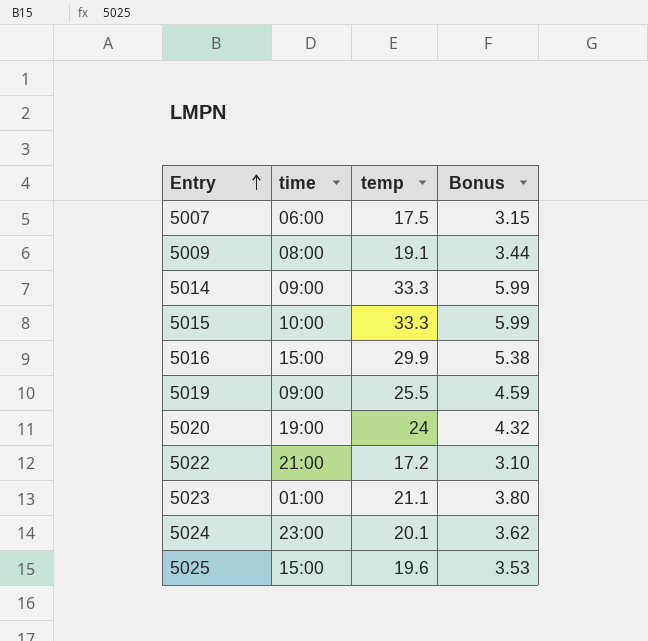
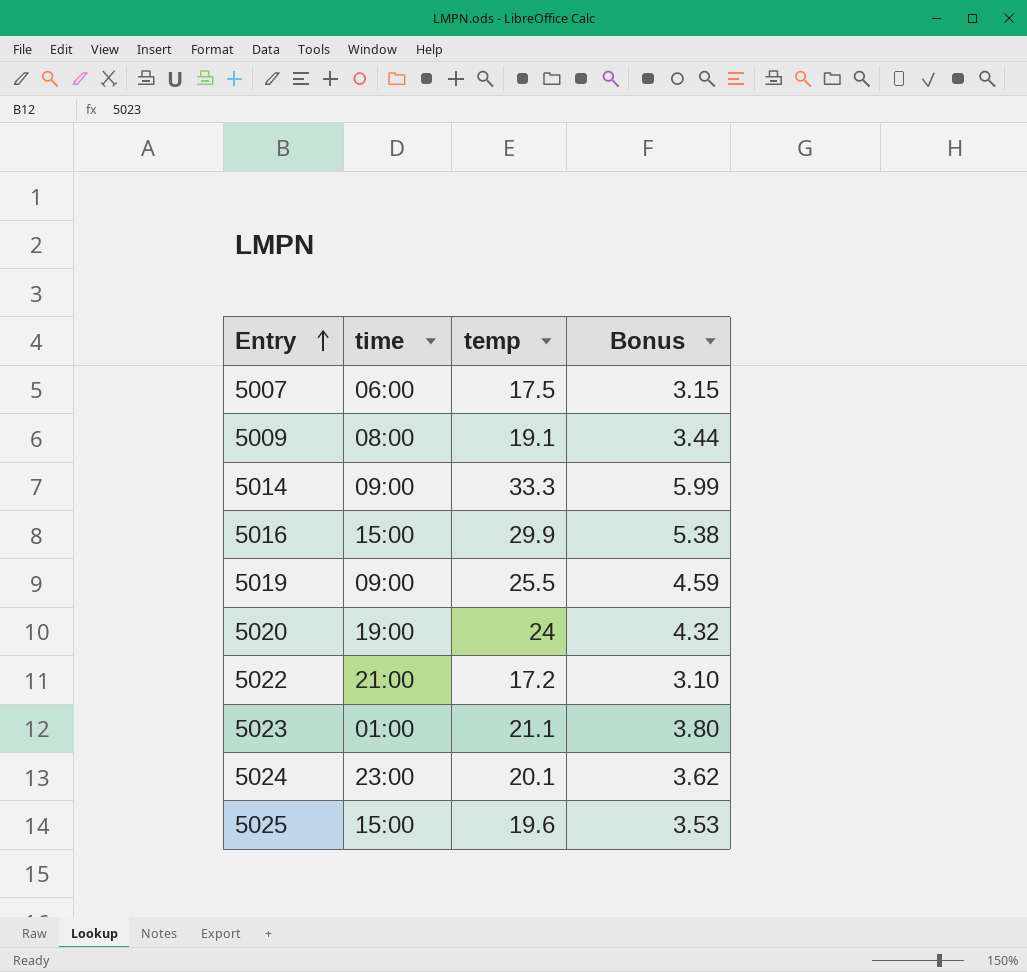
row 5015: 10:00 | 33.3 | 5.99 -> none

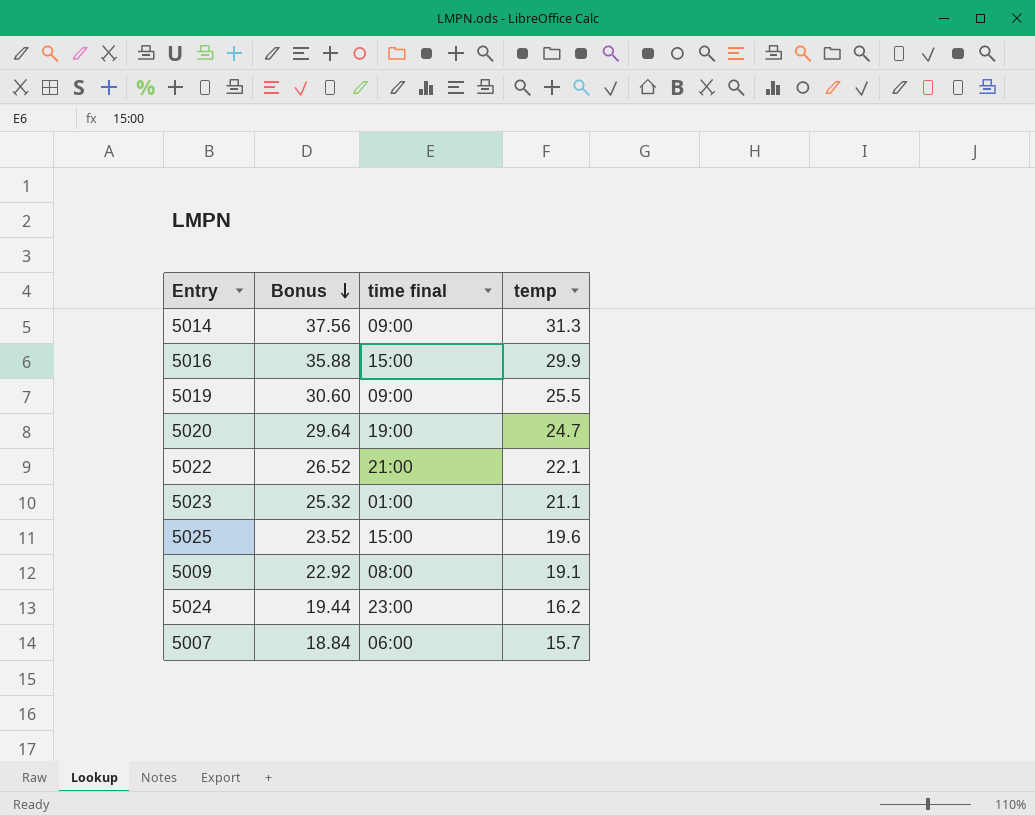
row order: Entry ascending -> Bonus descending
column Bonus | formula: [temp] * 0.18 -> [temp] * 1.2
column Bonus | position: 4 -> 2
column name: time -> time final
5014 | temp: 33.3 -> 31.3
5020 | temp: 24 -> 24.7
5022 | temp: 17.2 -> 22.1
5024 | temp: 20.1 -> 16.2
5007 | temp: 17.5 -> 15.7

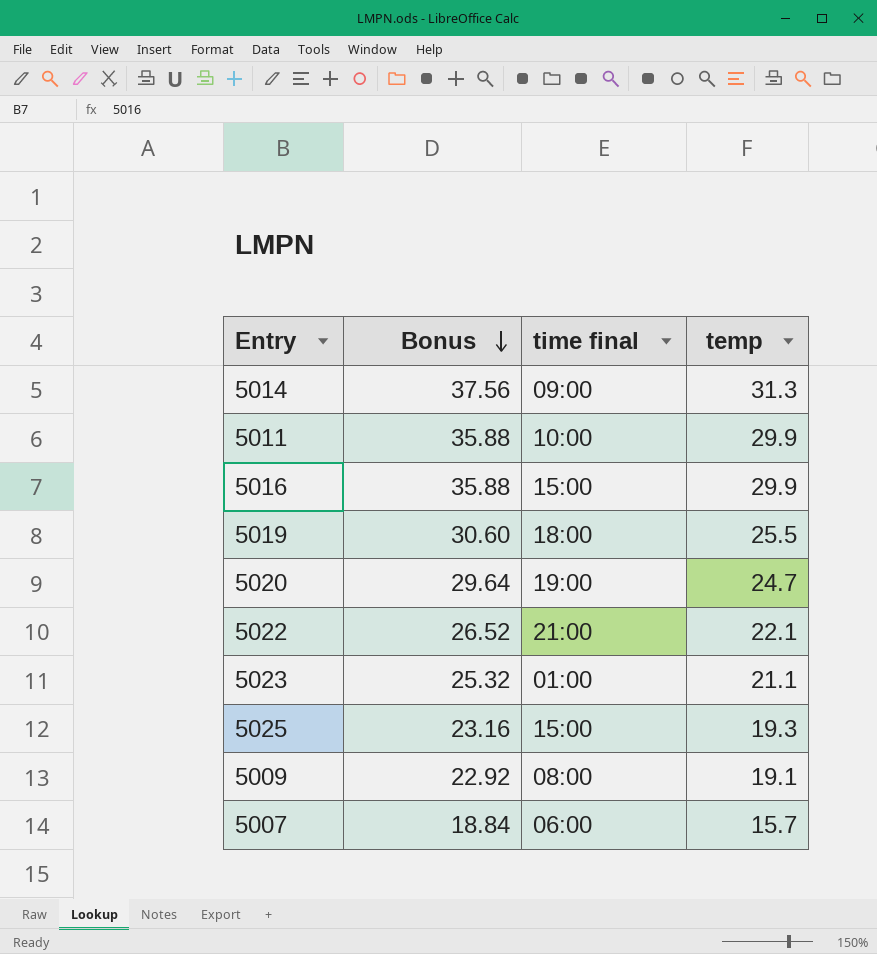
row 5024: 19.44 | 23:00 | 16.2 -> none
row 5011: none -> 35.88 | 10:00 | 29.9
5019 | time final: 09:00 -> 18:00
5025 | Bonus: 23.52 -> 23.16
5025 | temp: 19.6 -> 19.3

